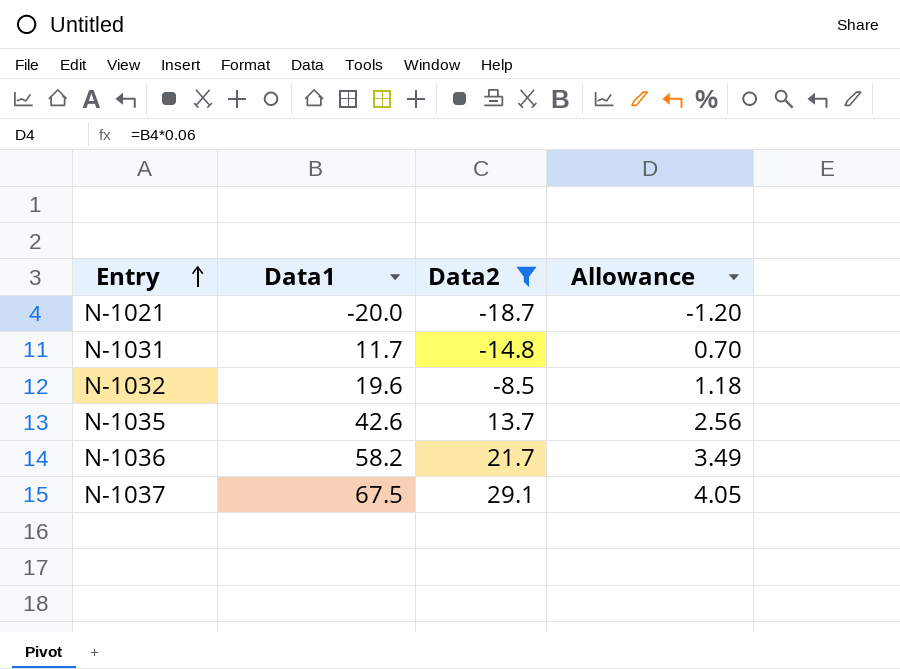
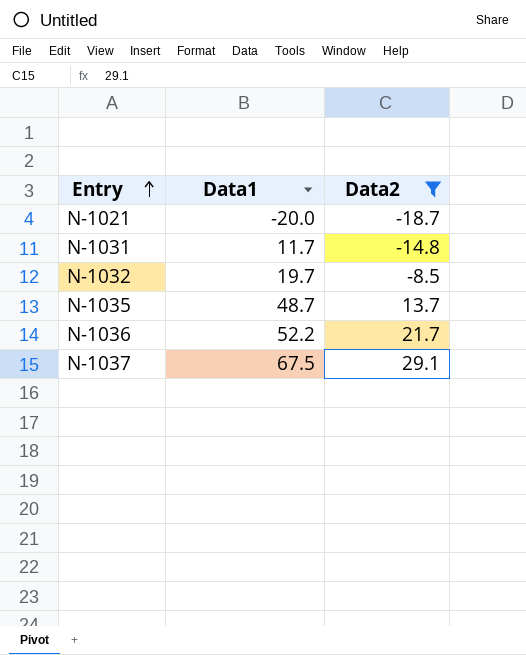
column Allowance | formula: [Data1] * 0.06 -> none
N-1032 | Data1: 19.6 -> 19.7
N-1035 | Data1: 42.6 -> 48.7
N-1036 | Data1: 58.2 -> 52.2

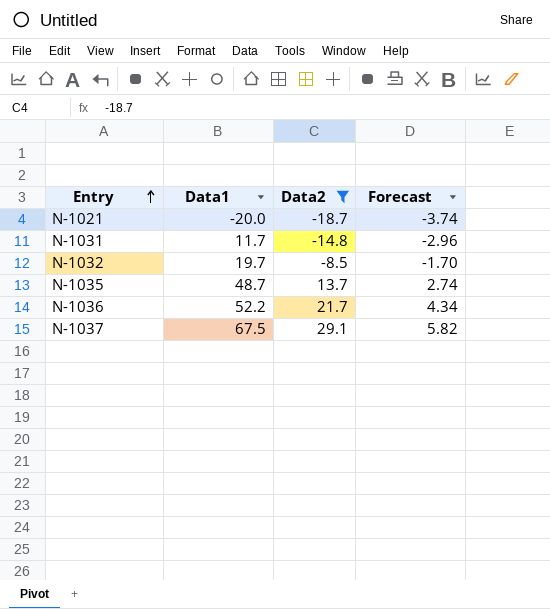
column Forecast | formula: none -> [Data2] * 0.2

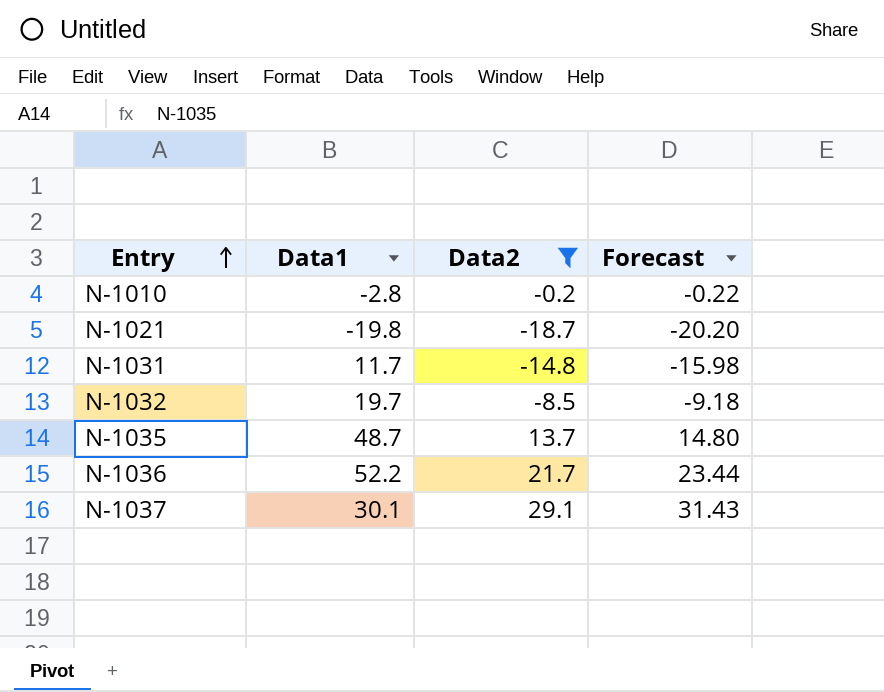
column Forecast | formula: [Data2] * 0.2 -> [Data2] * 1.08
row N-1010: none -> -2.8 | -0.2 | -0.22
N-1021 | Data1: -20.0 -> -19.8
N-1037 | Data1: 67.5 -> 30.1

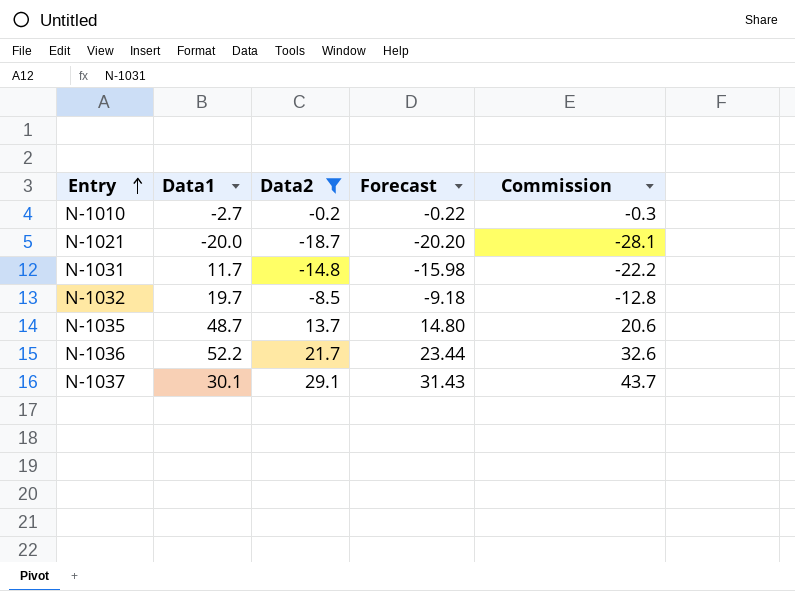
column Commission | formula: none -> [Data2] * 1.5
N-1010 | Data1: -2.8 -> -2.7
N-1021 | Data1: -19.8 -> -20.0

